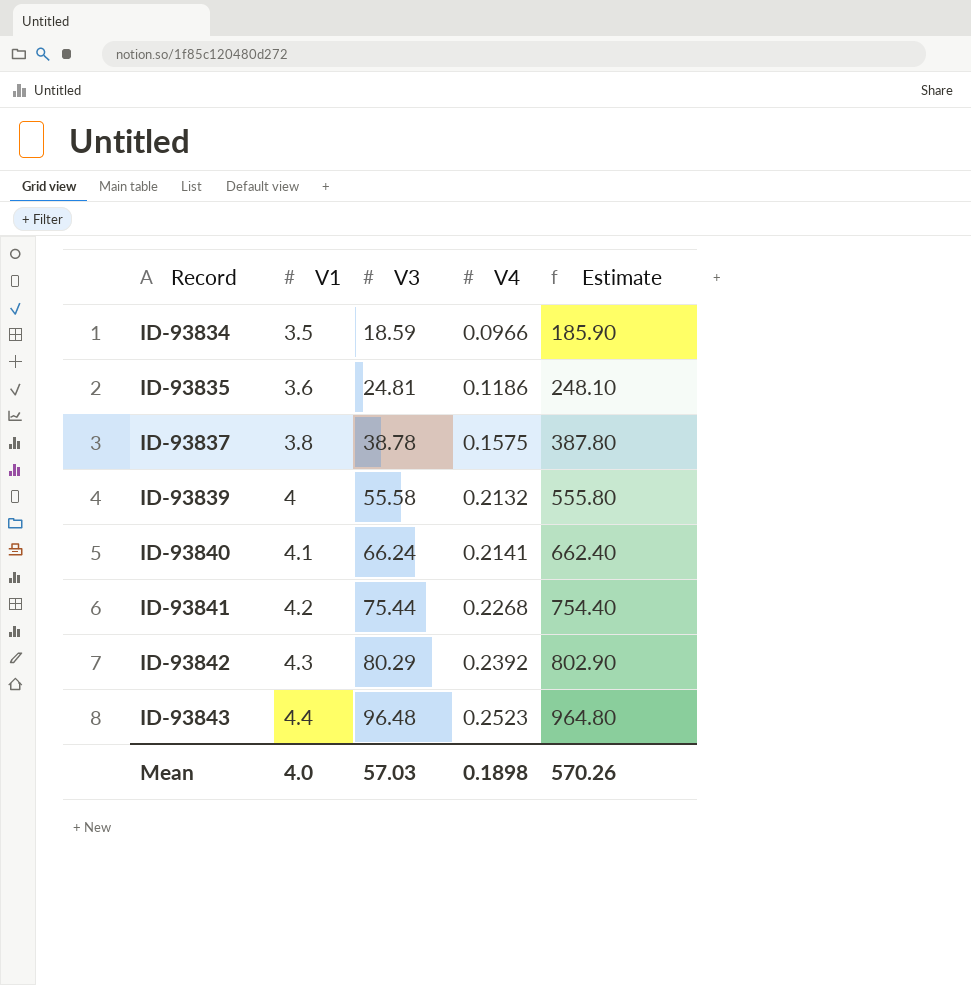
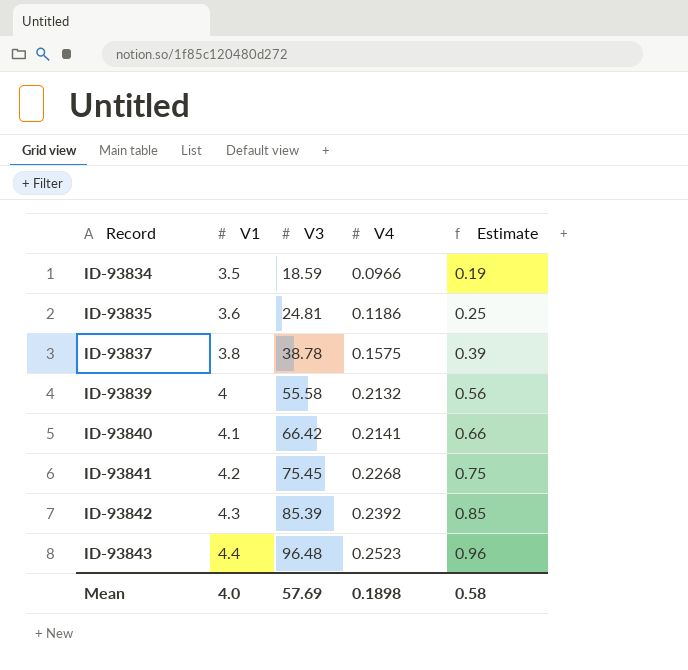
column Estimate | formula: [V3] * 10 -> [V3] * 0.01
ID-93840 | V3: 66.24 -> 66.42
ID-93841 | V3: 75.44 -> 75.45
ID-93842 | V3: 80.29 -> 85.39
Mean | V3: 57.03 -> 57.69
Mean | Estimate: 570.26 -> 0.58

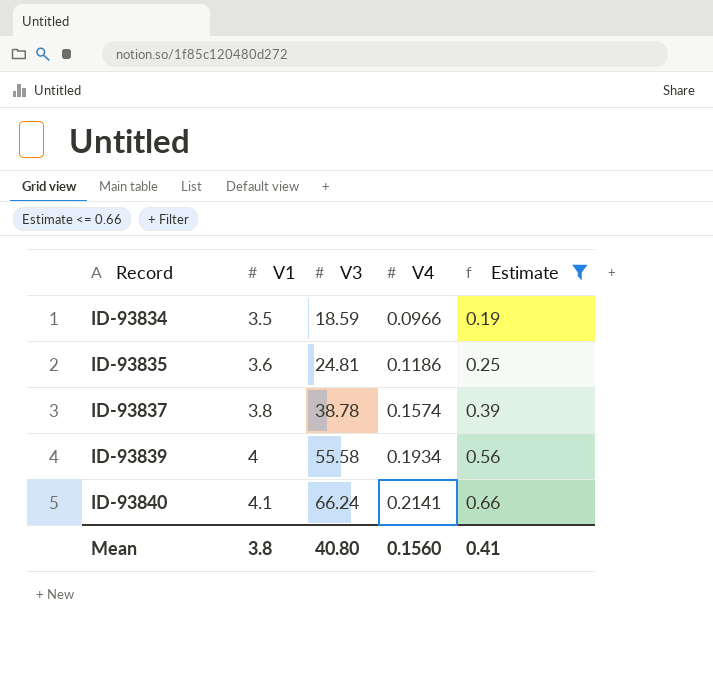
filter: none -> Estimate <= 0.66
ID-93837 | V4: 0.1575 -> 0.1574
ID-93839 | V4: 0.2132 -> 0.1934
ID-93840 | V3: 66.42 -> 66.24
Mean | V1: 4.0 -> 3.8
Mean | V3: 57.69 -> 40.80
Mean | V4: 0.1898 -> 0.1560
Mean | Estimate: 0.58 -> 0.41

